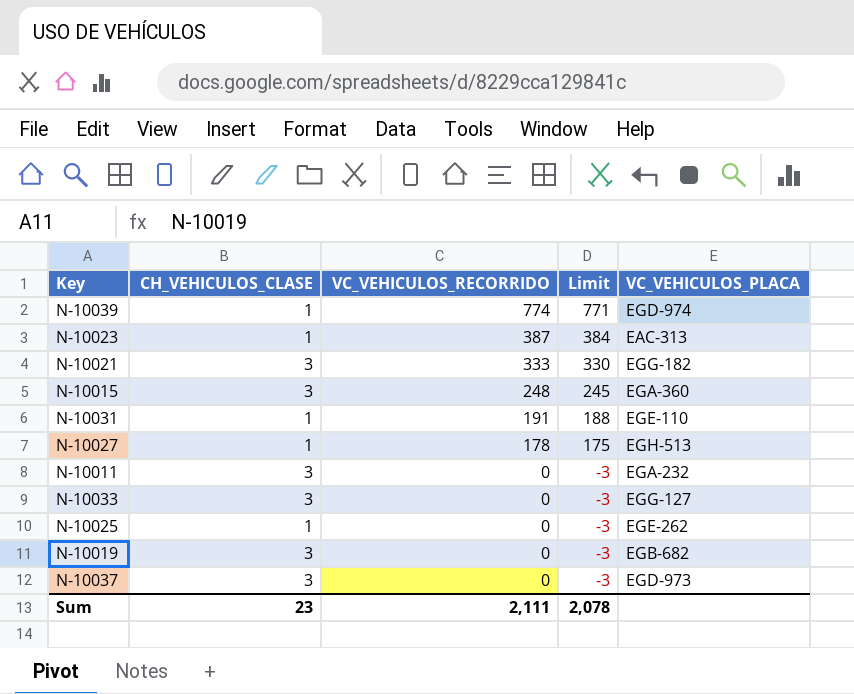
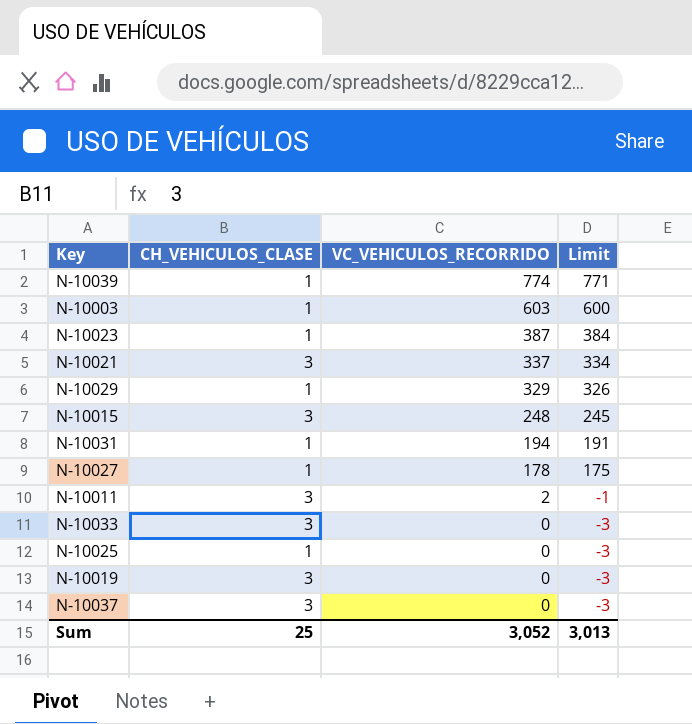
column VC_VEHICULOS_PLACA | position: 5 -> none
row N-10003: none -> 1 | 603 | 600
N-10021 | VC_VEHICULOS_RECORRIDO: 333 -> 337
N-10021 | Limit: 330 -> 334
row N-10029: none -> 1 | 329 | 326
N-10031 | VC_VEHICULOS_RECORRIDO: 191 -> 194
N-10031 | Limit: 188 -> 191
N-10011 | VC_VEHICULOS_RECORRIDO: 0 -> 2
N-10011 | Limit: -3 -> -1
Sum | CH_VEHICULOS_CLASE: 23 -> 25
Sum | VC_VEHICULOS_RECORRIDO: 2,111 -> 3,052
Sum | Limit: 2,078 -> 3,013

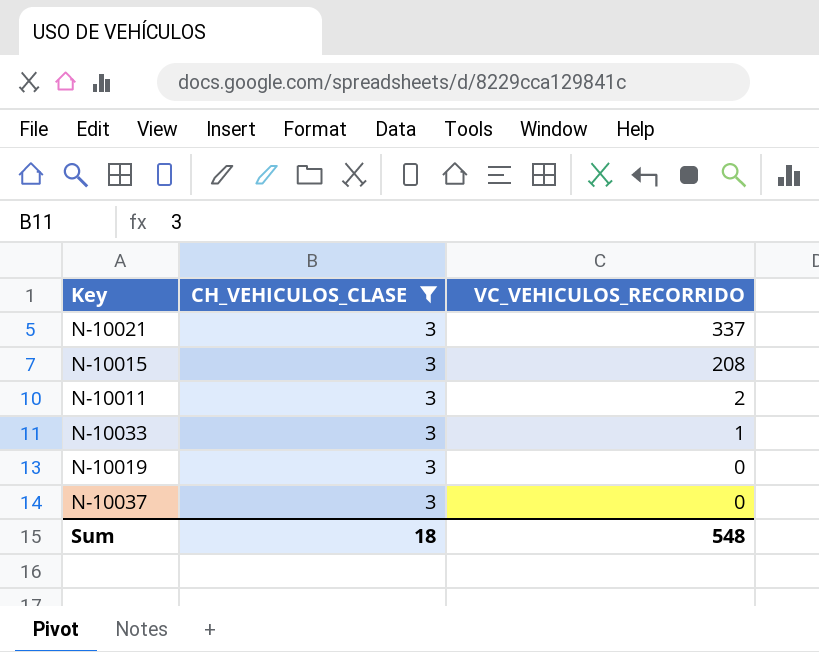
filter: none -> CH_VEHICULOS_CLASE = 3
column Limit | formula: [VC_VEHICULOS_RECORRIDO] - 3 -> none
N-10015 | VC_VEHICULOS_RECORRIDO: 248 -> 208
N-10033 | VC_VEHICULOS_RECORRIDO: 0 -> 1
Sum | CH_VEHICULOS_CLASE: 25 -> 18
Sum | VC_VEHICULOS_RECORRIDO: 3,052 -> 548

